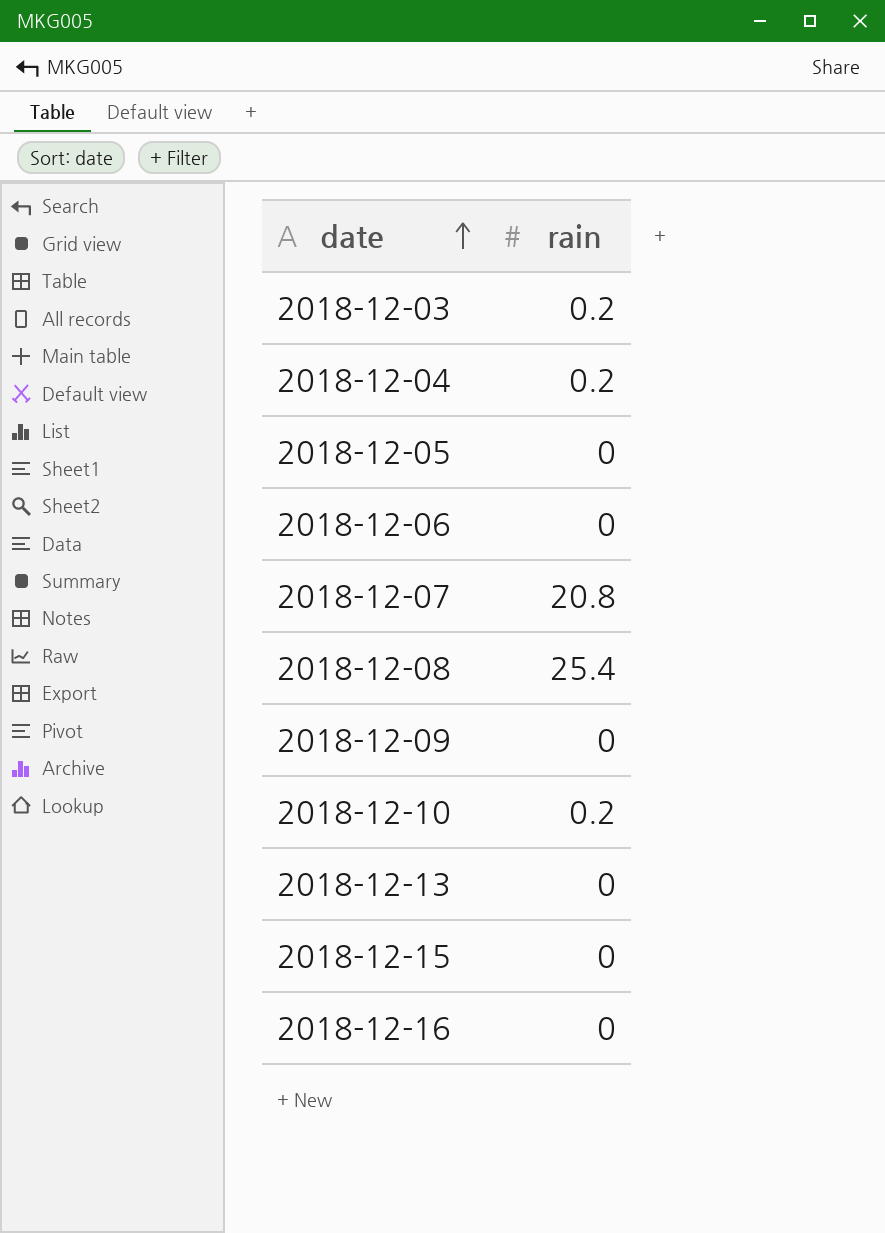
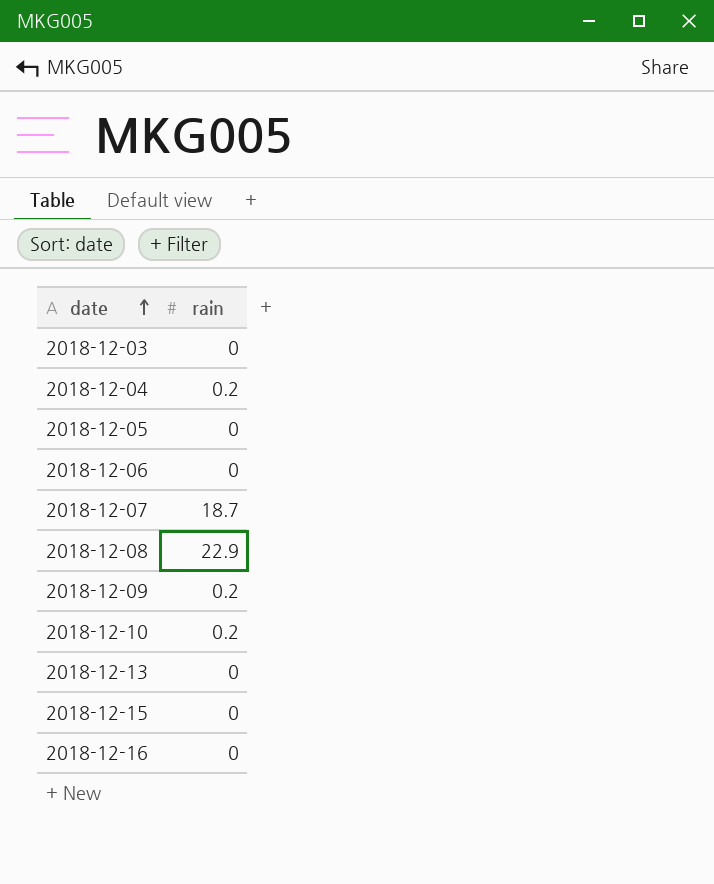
2018-12-03 | rain: 0.2 -> 0
2018-12-07 | rain: 20.8 -> 18.7
2018-12-08 | rain: 25.4 -> 22.9
2018-12-09 | rain: 0 -> 0.2

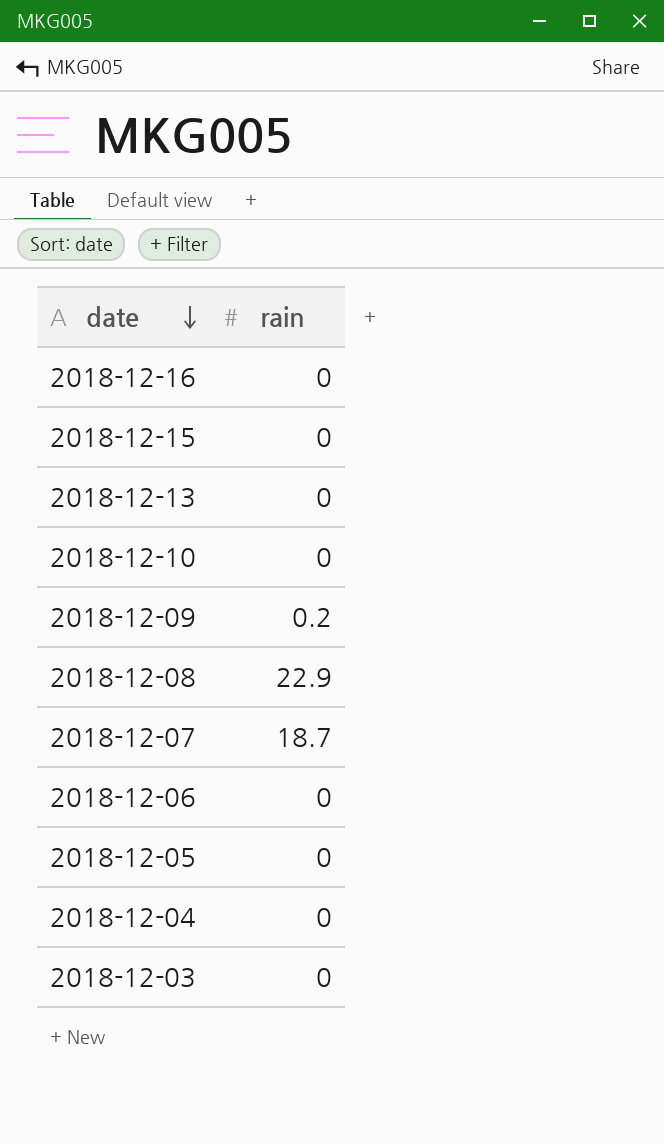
row order: date ascending -> date descending
2018-12-10 | rain: 0.2 -> 0
2018-12-04 | rain: 0.2 -> 0

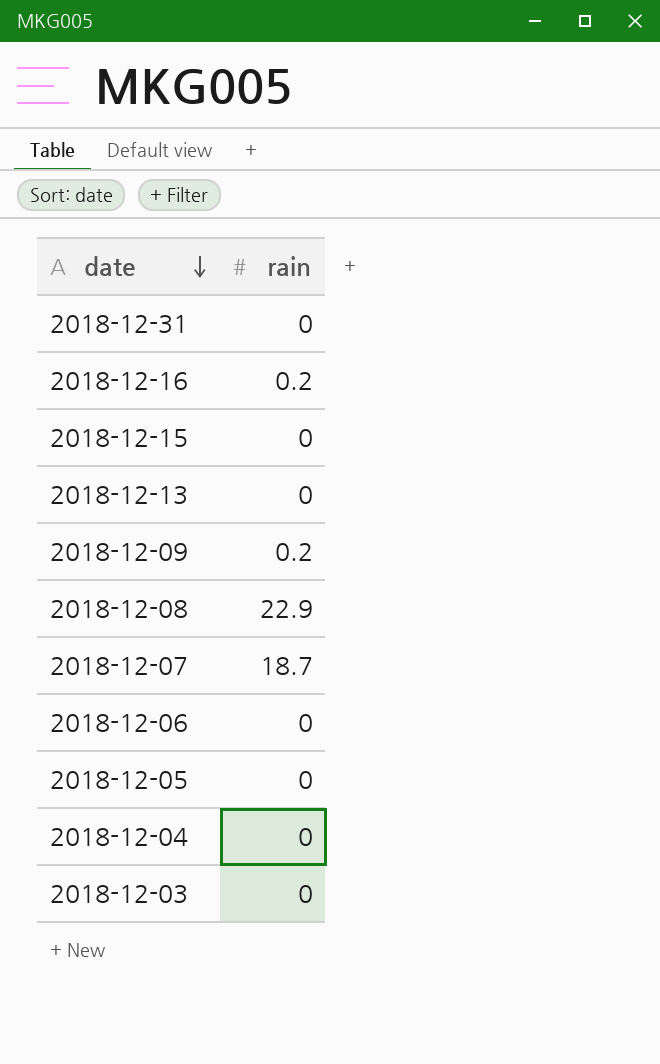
row 2018-12-10: 0 -> none
row 2018-12-31: none -> 0
2018-12-16 | rain: 0 -> 0.2

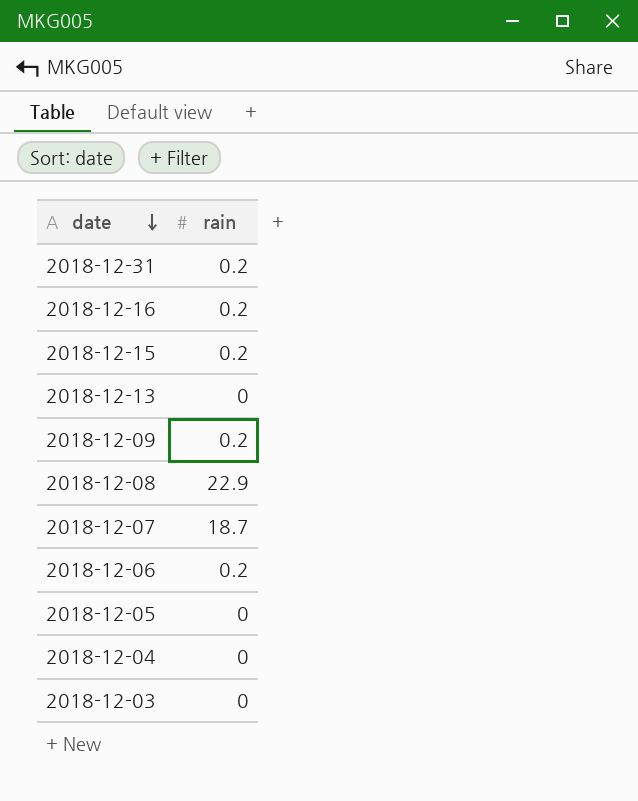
2018-12-31 | rain: 0 -> 0.2
2018-12-15 | rain: 0 -> 0.2
2018-12-06 | rain: 0 -> 0.2

